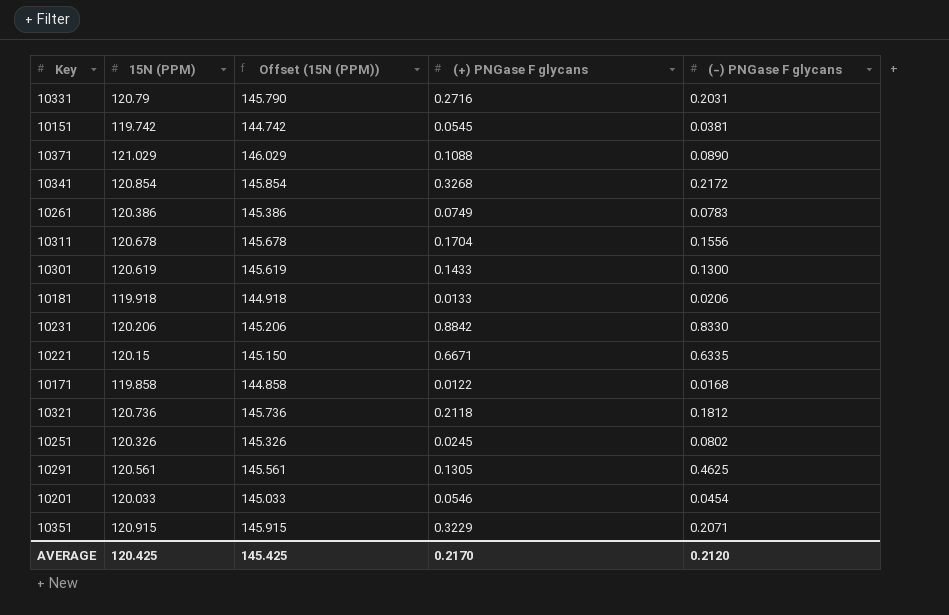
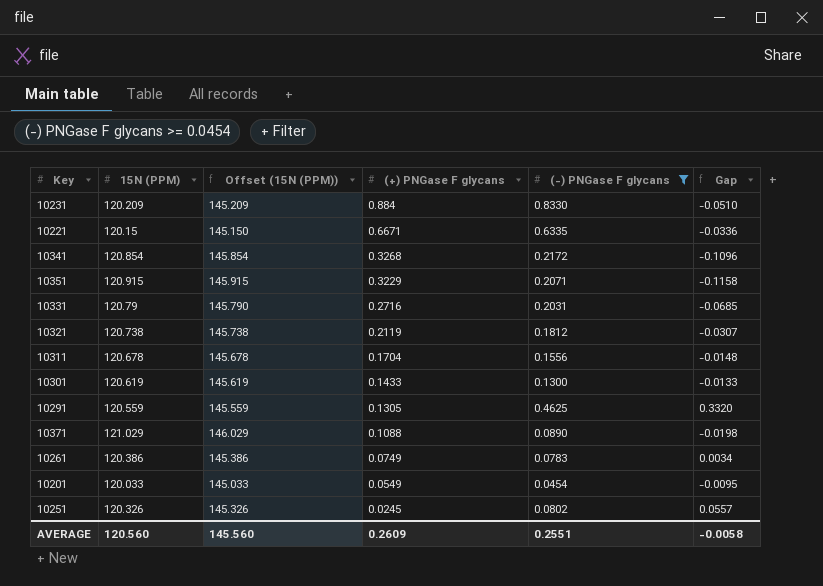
filter: none -> (-) PNGase F glycans >= 0.0454
row order: none -> (+) PNGase F glycans descending
column Gap | formula: none -> [(-) PNGase F glycans] - [(+) PNGase F glycans]
10231 | 15N (PPM): 120.206 -> 120.209
10231 | Offset (15N (PPM)): 145.206 -> 145.209
10231 | (+) PNGase F glycans: 0.8842 -> 0.884
10321 | 15N (PPM): 120.736 -> 120.738
10321 | Offset (15N (PPM)): 145.736 -> 145.738
10321 | (+) PNGase F glycans: 0.2118 -> 0.2119
10291 | 15N (PPM): 120.561 -> 120.559
10291 | Offset (15N (PPM)): 145.561 -> 145.559
10201 | (+) PNGase F glycans: 0.0546 -> 0.0549
AVERAGE | 15N (PPM): 120.425 -> 120.560
AVERAGE | Offset (15N (PPM)): 145.425 -> 145.560
AVERAGE | (+) PNGase F glycans: 0.2170 -> 0.2609
AVERAGE | (-) PNGase F glycans: 0.2120 -> 0.2551

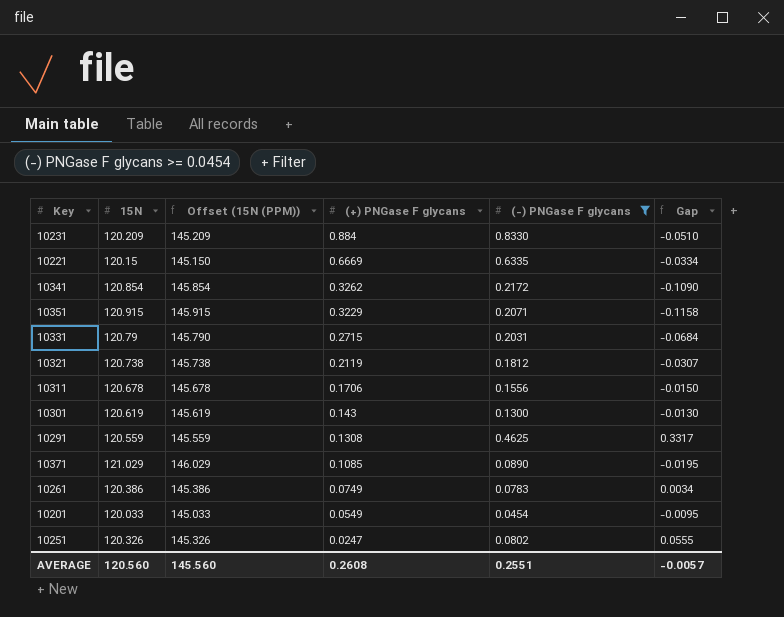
column name: 15N (PPM) -> 15N
10221 | (+) PNGase F glycans: 0.6671 -> 0.6669
10221 | Gap: -0.0336 -> -0.0334
10341 | (+) PNGase F glycans: 0.3268 -> 0.3262
10341 | Gap: -0.1096 -> -0.1090
10331 | (+) PNGase F glycans: 0.2716 -> 0.2715
10331 | Gap: -0.0685 -> -0.0684
10311 | (+) PNGase F glycans: 0.1704 -> 0.1706
10311 | Gap: -0.0148 -> -0.0150
10301 | (+) PNGase F glycans: 0.1433 -> 0.143
10301 | Gap: -0.0133 -> -0.0130
10291 | (+) PNGase F glycans: 0.1305 -> 0.1308
10291 | Gap: 0.3320 -> 0.3317
10371 | (+) PNGase F glycans: 0.1088 -> 0.1085
10371 | Gap: -0.0198 -> -0.0195
10251 | (+) PNGase F glycans: 0.0245 -> 0.0247
10251 | Gap: 0.0557 -> 0.0555
AVERAGE | (+) PNGase F glycans: 0.2609 -> 0.2608
AVERAGE | Gap: -0.0058 -> -0.0057

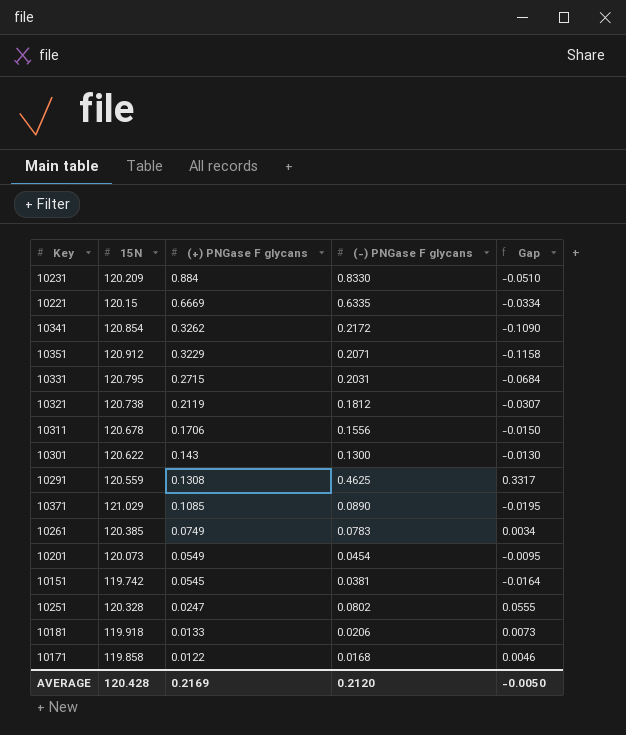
filter: (-) PNGase F glycans >= 0.0454 -> none
column Offset (15N (PPM)) | formula: [15N] + 25 -> none
10351 | 15N: 120.915 -> 120.912
10331 | 15N: 120.79 -> 120.795
10301 | 15N: 120.619 -> 120.622
10261 | 15N: 120.386 -> 120.385
10201 | 15N: 120.033 -> 120.073
10251 | 15N: 120.326 -> 120.328
AVERAGE | 15N: 120.560 -> 120.428
AVERAGE | (+) PNGase F glycans: 0.2608 -> 0.2169
AVERAGE | (-) PNGase F glycans: 0.2551 -> 0.2120
AVERAGE | Gap: -0.0057 -> -0.0050

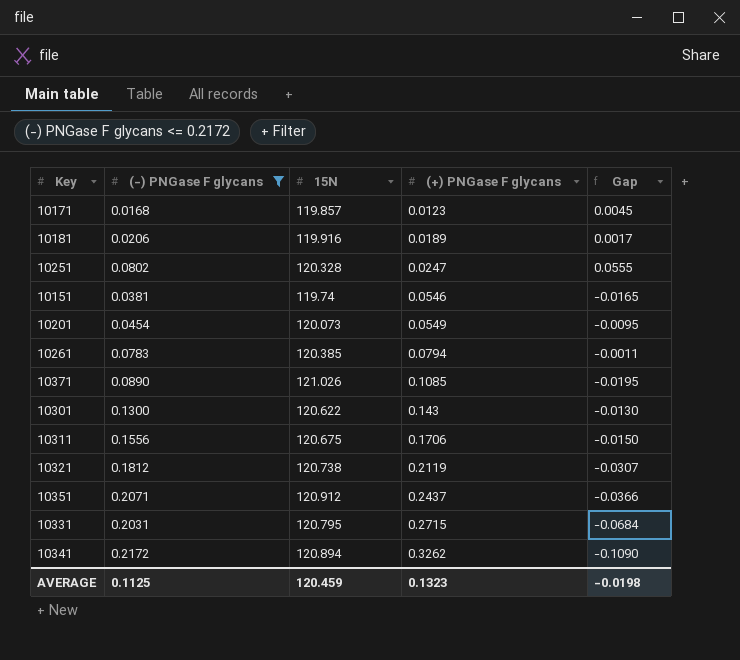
filter: none -> (-) PNGase F glycans <= 0.2172
row order: (+) PNGase F glycans descending -> (+) PNGase F glycans ascending
column (-) PNGase F glycans | position: 4 -> 2
10171 | 15N: 119.858 -> 119.857
10171 | (+) PNGase F glycans: 0.0122 -> 0.0123
10171 | Gap: 0.0046 -> 0.0045
10181 | 15N: 119.918 -> 119.916
10181 | (+) PNGase F glycans: 0.0133 -> 0.0189
10181 | Gap: 0.0073 -> 0.0017
10151 | 15N: 119.742 -> 119.74
10151 | (+) PNGase F glycans: 0.0545 -> 0.0546
10151 | Gap: -0.0164 -> -0.0165
10261 | (+) PNGase F glycans: 0.0749 -> 0.0794
10261 | Gap: 0.0034 -> -0.0011
10371 | 15N: 121.029 -> 121.026
10311 | 15N: 120.678 -> 120.675
10351 | (+) PNGase F glycans: 0.3229 -> 0.2437
10351 | Gap: -0.1158 -> -0.0366
10341 | 15N: 120.854 -> 120.894
AVERAGE | (-) PNGase F glycans: 0.2120 -> 0.1125
AVERAGE | 15N: 120.428 -> 120.459
AVERAGE | (+) PNGase F glycans: 0.2169 -> 0.1323
AVERAGE | Gap: -0.0050 -> -0.0198

